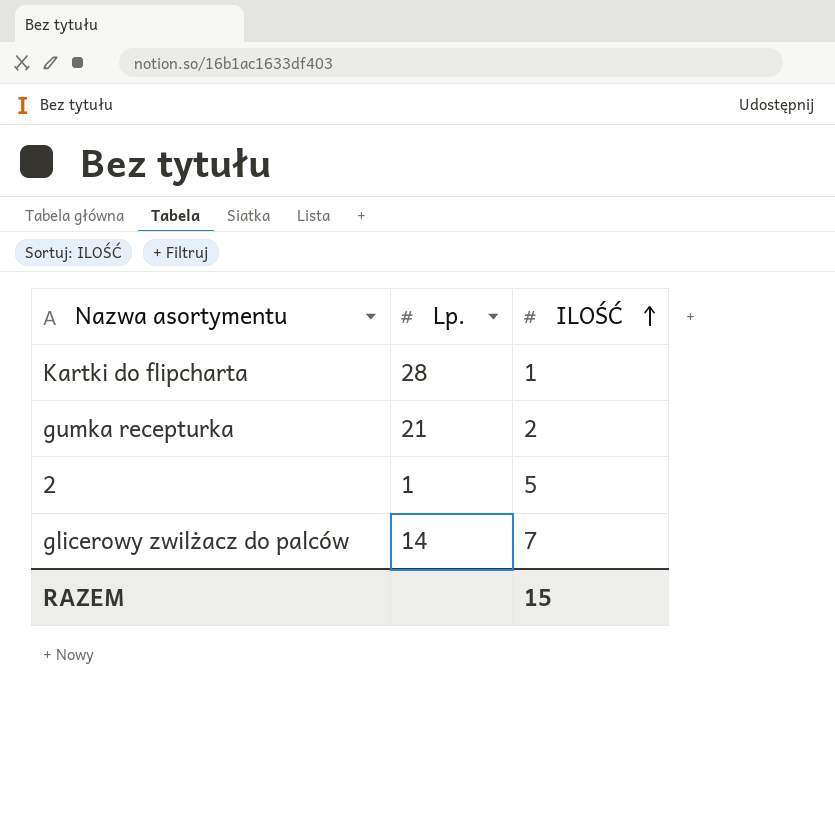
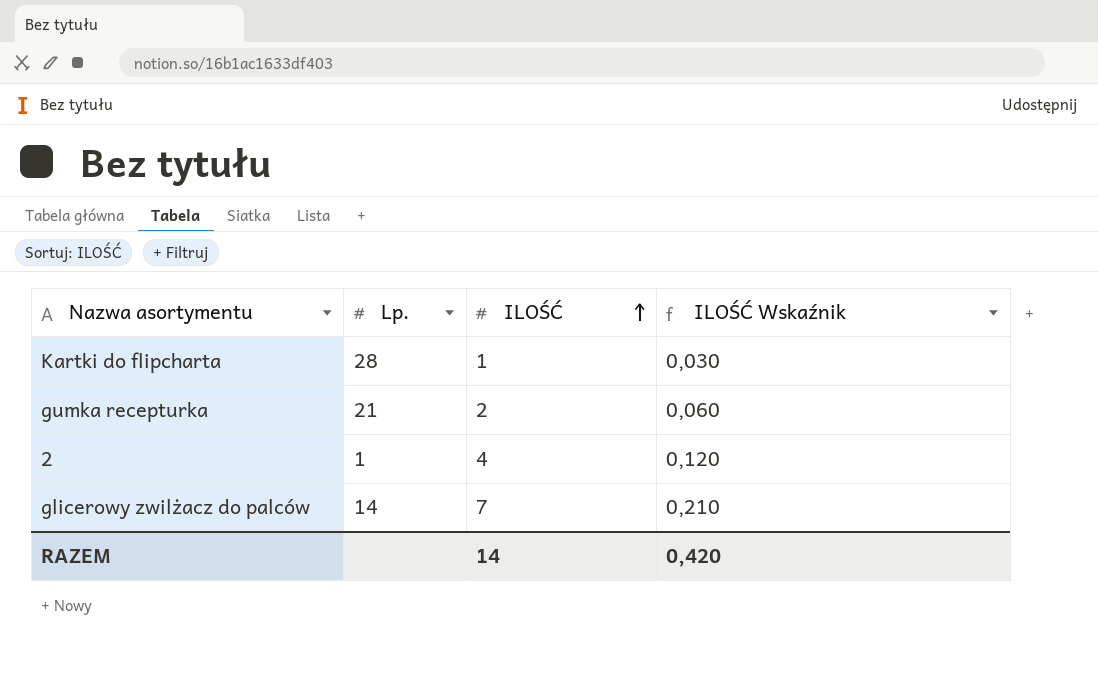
column ILOŚĆ Wskaźnik | formula: none -> [ILOŚĆ] * 0,03
2 | ILOŚĆ: 5 -> 4
RAZEM | ILOŚĆ: 15 -> 14

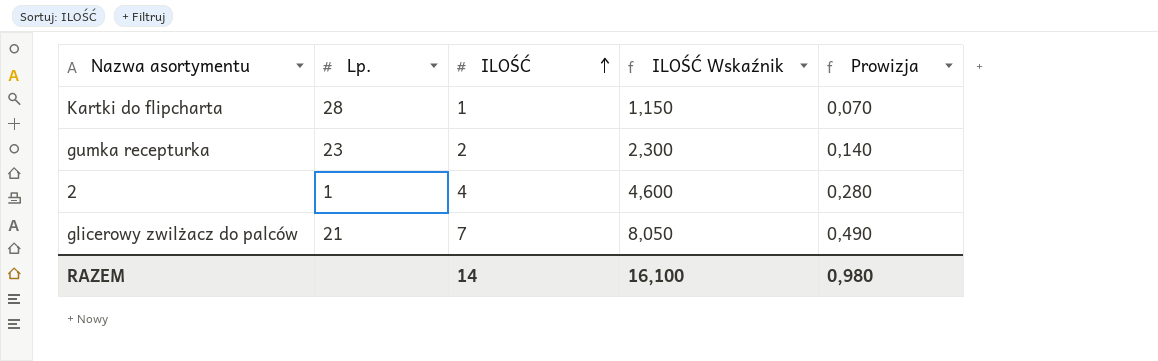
column ILOŚĆ Wskaźnik | formula: [ILOŚĆ] * 0,03 -> [ILOŚĆ] * 1,15
column Prowizja | formula: none -> [ILOŚĆ] * 0,07
gumka recepturka | Lp.: 21 -> 23
glicerowy zwilżacz do palców | Lp.: 14 -> 21
RAZEM | ILOŚĆ Wskaźnik: 0,420 -> 16,100

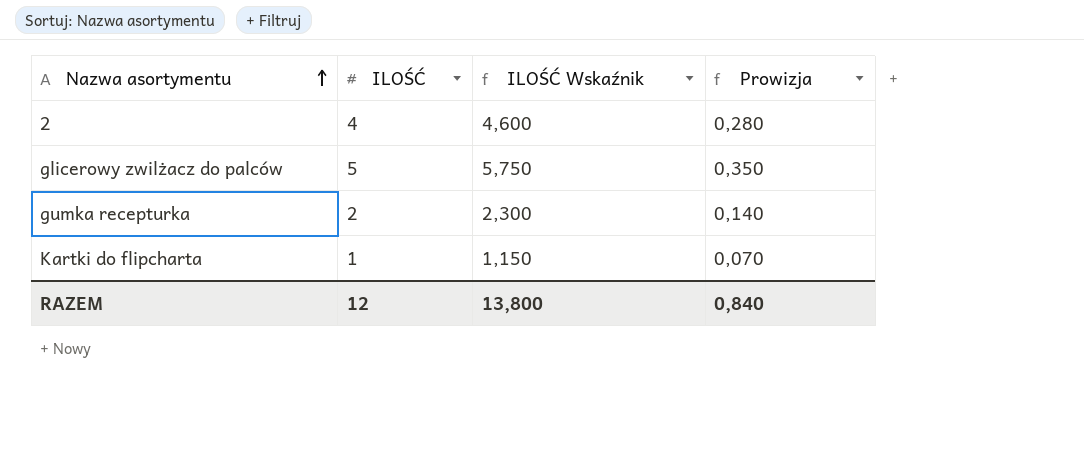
row order: ILOŚĆ ascending -> Nazwa asortymentu ascending
column Lp. | position: 2 -> none
glicerowy zwilżacz do palców | ILOŚĆ: 7 -> 5
glicerowy zwilżacz do palców | ILOŚĆ Wskaźnik: 8,050 -> 5,750
glicerowy zwilżacz do palców | Prowizja: 0,490 -> 0,350
RAZEM | ILOŚĆ: 14 -> 12
RAZEM | ILOŚĆ Wskaźnik: 16,100 -> 13,800
RAZEM | Prowizja: 0,980 -> 0,840

